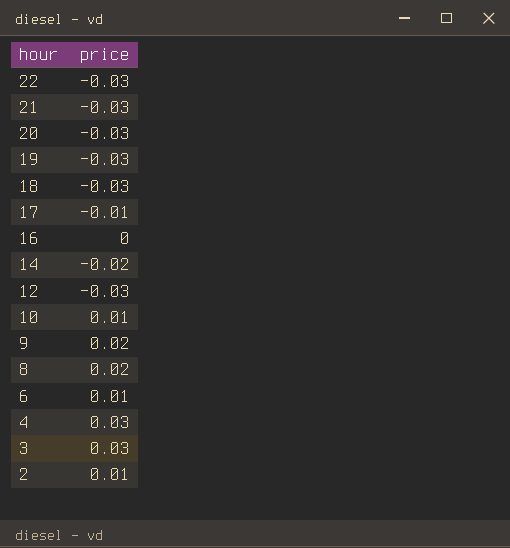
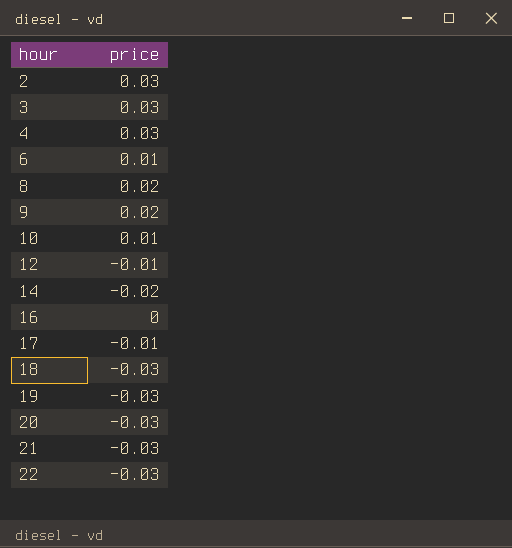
row order: hour descending -> hour ascending
2 | price: 0.01 -> 0.03
12 | price: -0.03 -> -0.01

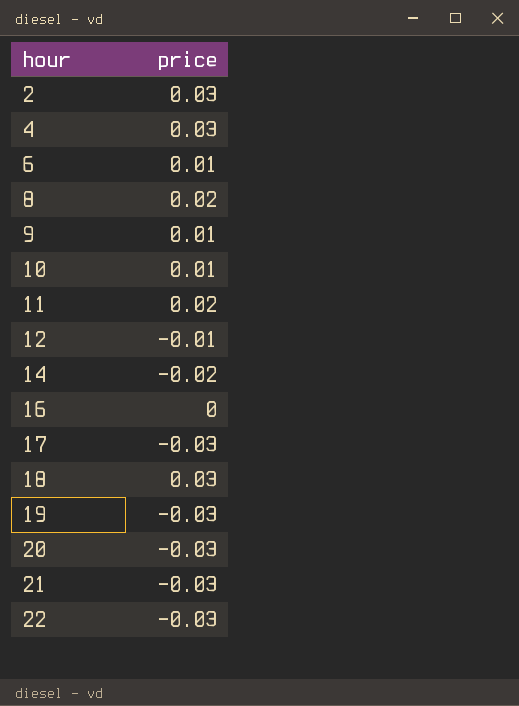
row 3: 0.03 -> none
9 | price: 0.02 -> 0.01
row 11: none -> 0.02
17 | price: -0.01 -> -0.03
18 | price: -0.03 -> 0.03

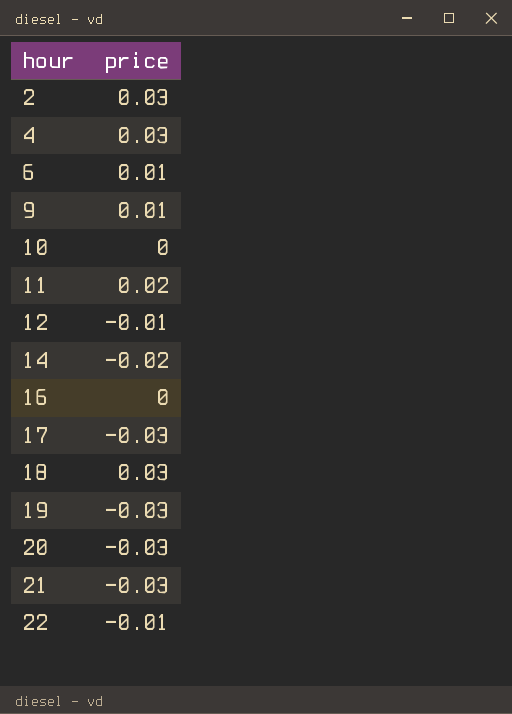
row 8: 0.02 -> none
10 | price: 0.01 -> 0
22 | price: -0.03 -> -0.01

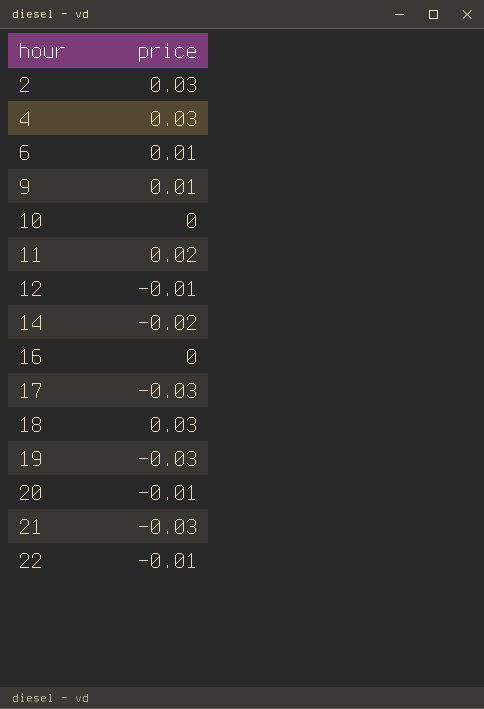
20 | price: -0.03 -> -0.01

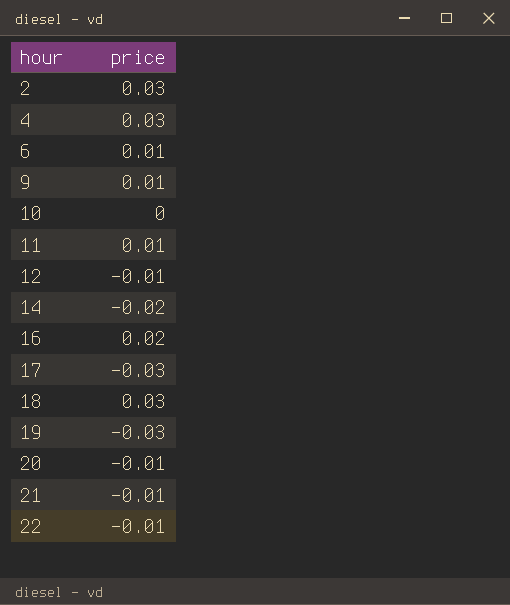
11 | price: 0.02 -> 0.01
16 | price: 0 -> 0.02
21 | price: -0.03 -> -0.01

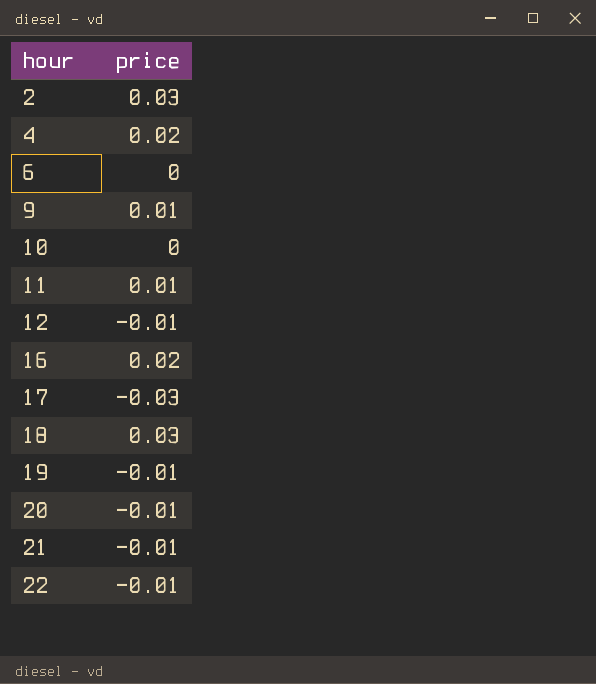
row 14: -0.02 -> none
4 | price: 0.03 -> 0.02
6 | price: 0.01 -> 0
19 | price: -0.03 -> -0.01

